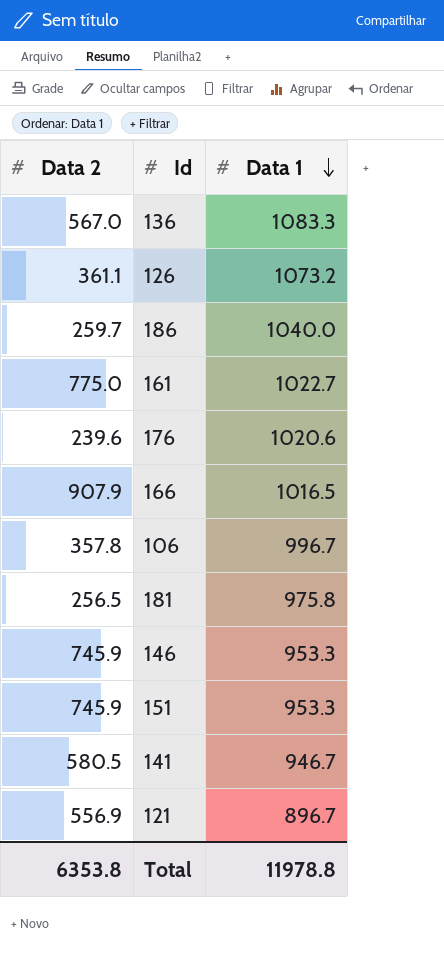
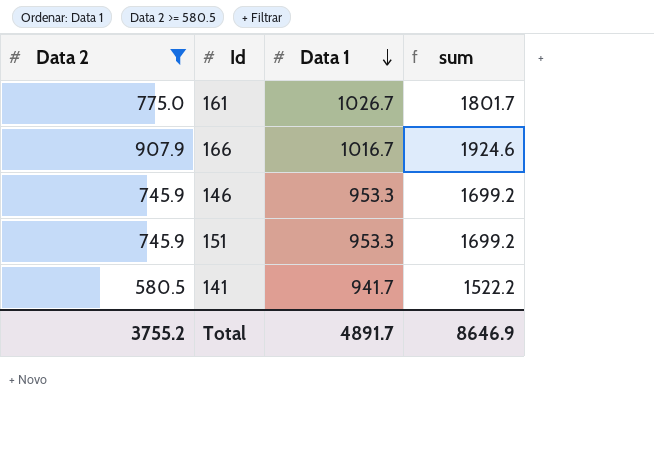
filter: none -> Data 2 >= 580.5
column sum | formula: none -> [Data 2] + [Data 1]
161 | Data 1: 1022.7 -> 1026.7
166 | Data 1: 1016.5 -> 1016.7
141 | Data 1: 946.7 -> 941.7
Total | Data 2: 6353.8 -> 3755.2
Total | Data 1: 11978.8 -> 4891.7

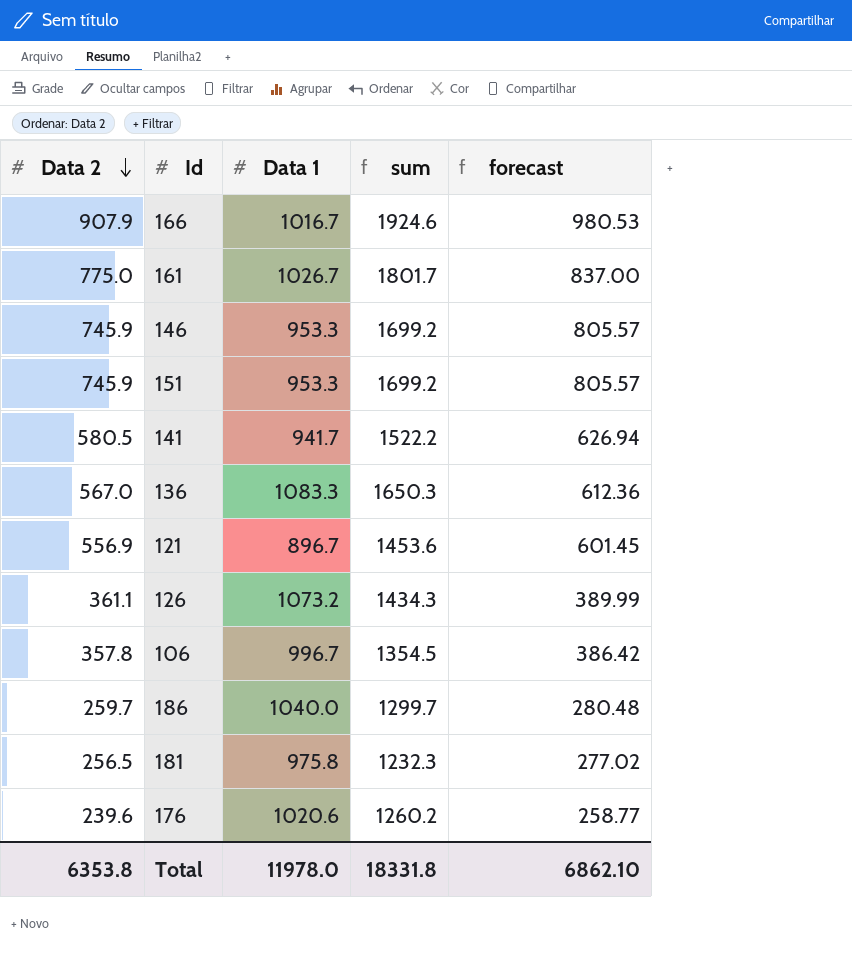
filter: Data 2 >= 580.5 -> none
row order: Data 1 descending -> Data 2 descending
column forecast | formula: none -> [Data 2] * 1.08
Total | Data 2: 3755.2 -> 6353.8
Total | Data 1: 4891.7 -> 11978.0
Total | sum: 8646.9 -> 18331.8

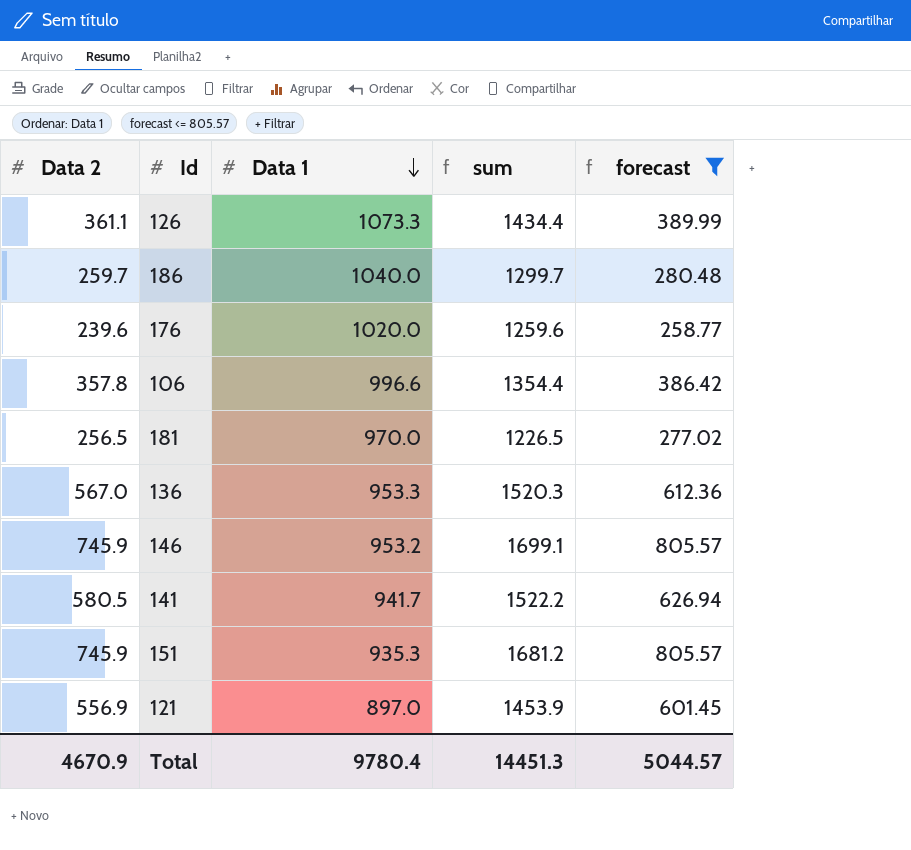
filter: none -> forecast <= 805.57
row order: Data 2 descending -> Data 1 descending
126 | Data 1: 1073.2 -> 1073.3
126 | sum: 1434.3 -> 1434.4
176 | Data 1: 1020.6 -> 1020.0
176 | sum: 1260.2 -> 1259.6
106 | Data 1: 996.7 -> 996.6
106 | sum: 1354.5 -> 1354.4
181 | Data 1: 975.8 -> 970.0
181 | sum: 1232.3 -> 1226.5
136 | Data 1: 1083.3 -> 953.3
136 | sum: 1650.3 -> 1520.3
146 | Data 1: 953.3 -> 953.2
146 | sum: 1699.2 -> 1699.1
151 | Data 1: 953.3 -> 935.3
151 | sum: 1699.2 -> 1681.2
121 | Data 1: 896.7 -> 897.0
121 | sum: 1453.6 -> 1453.9
Total | Data 2: 6353.8 -> 4670.9
Total | Data 1: 11978.0 -> 9780.4
Total | sum: 18331.8 -> 14451.3
Total | forecast: 6862.10 -> 5044.57

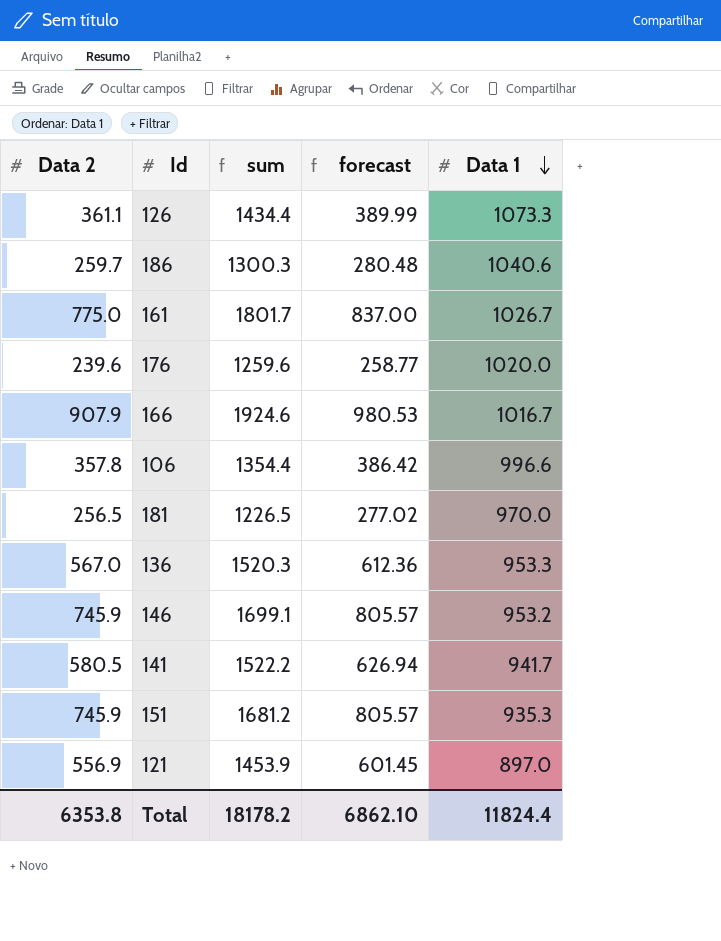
filter: forecast <= 805.57 -> none
column Data 1 | position: 3 -> 5
186 | sum: 1299.7 -> 1300.3
186 | Data 1: 1040.0 -> 1040.6
Total | Data 2: 4670.9 -> 6353.8
Total | sum: 14451.3 -> 18178.2
Total | forecast: 5044.57 -> 6862.10
Total | Data 1: 9780.4 -> 11824.4

